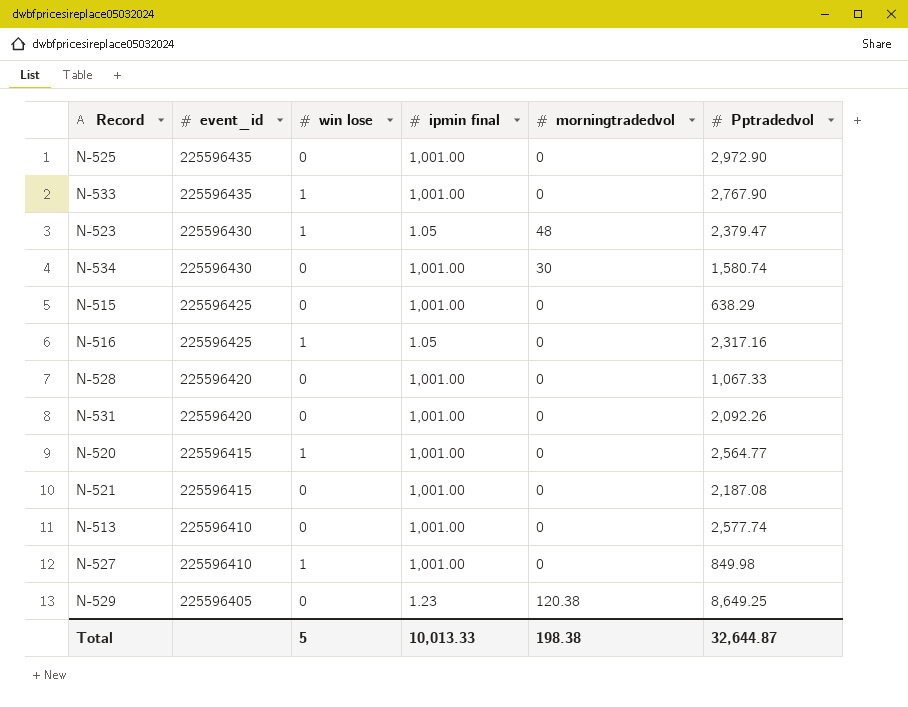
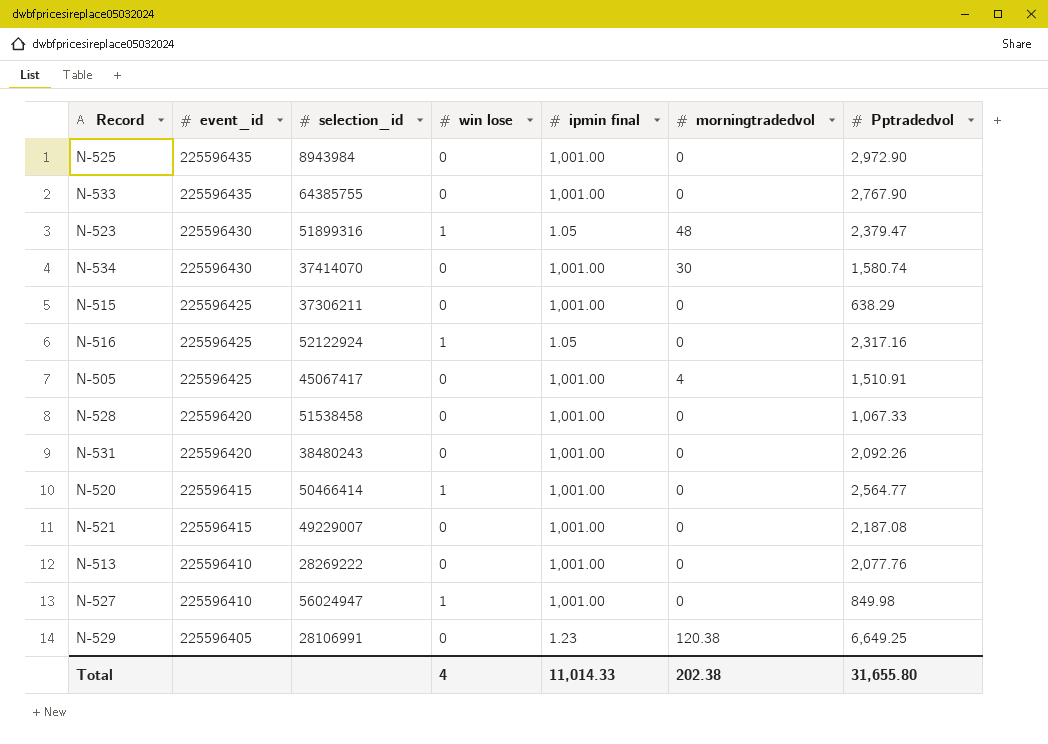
column selection_id | position: none -> 3
N-533 | win lose: 1 -> 0
row N-505: none -> 225596425 | 45067417 | 0 | 1,001.00 | 4 | 1,510.91
N-513 | Pptradedvol: 2,577.74 -> 2,077.76
N-529 | Pptradedvol: 8,649.25 -> 6,649.25
Total | win lose: 5 -> 4
Total | ipmin final: 10,013.33 -> 11,014.33
Total | morningtradedvol: 198.38 -> 202.38
Total | Pptradedvol: 32,644.87 -> 31,655.80

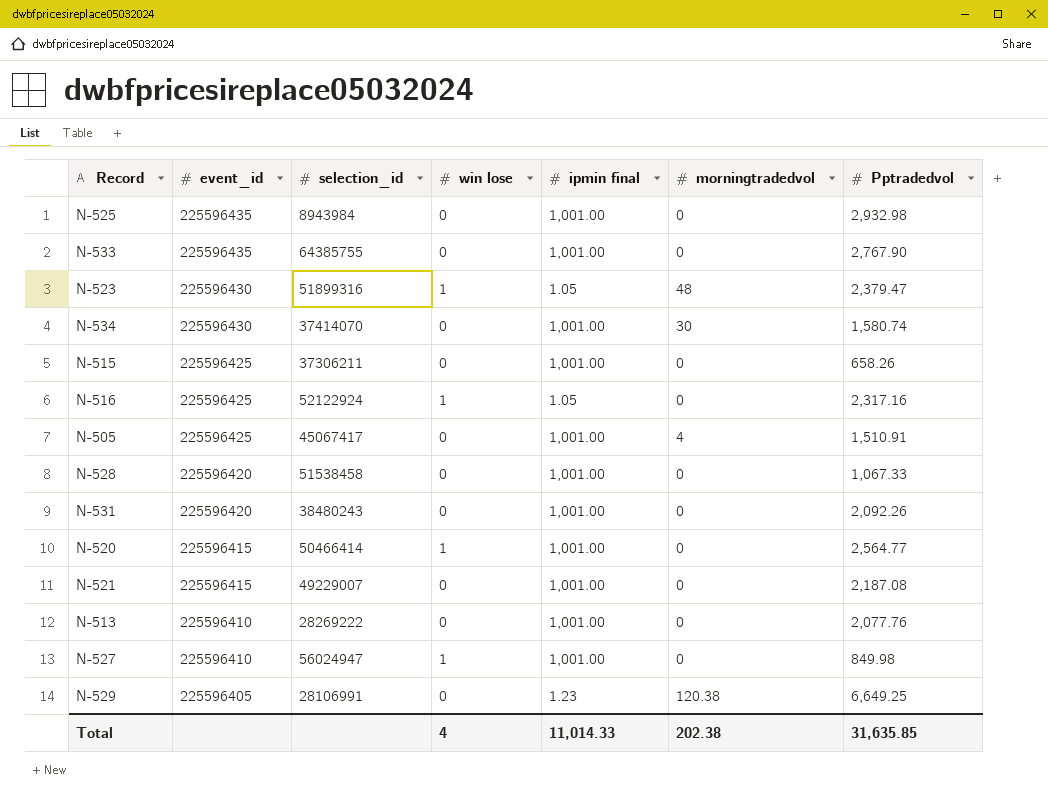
N-525 | Pptradedvol: 2,972.90 -> 2,932.98
N-515 | Pptradedvol: 638.29 -> 658.26
Total | Pptradedvol: 31,655.80 -> 31,635.85

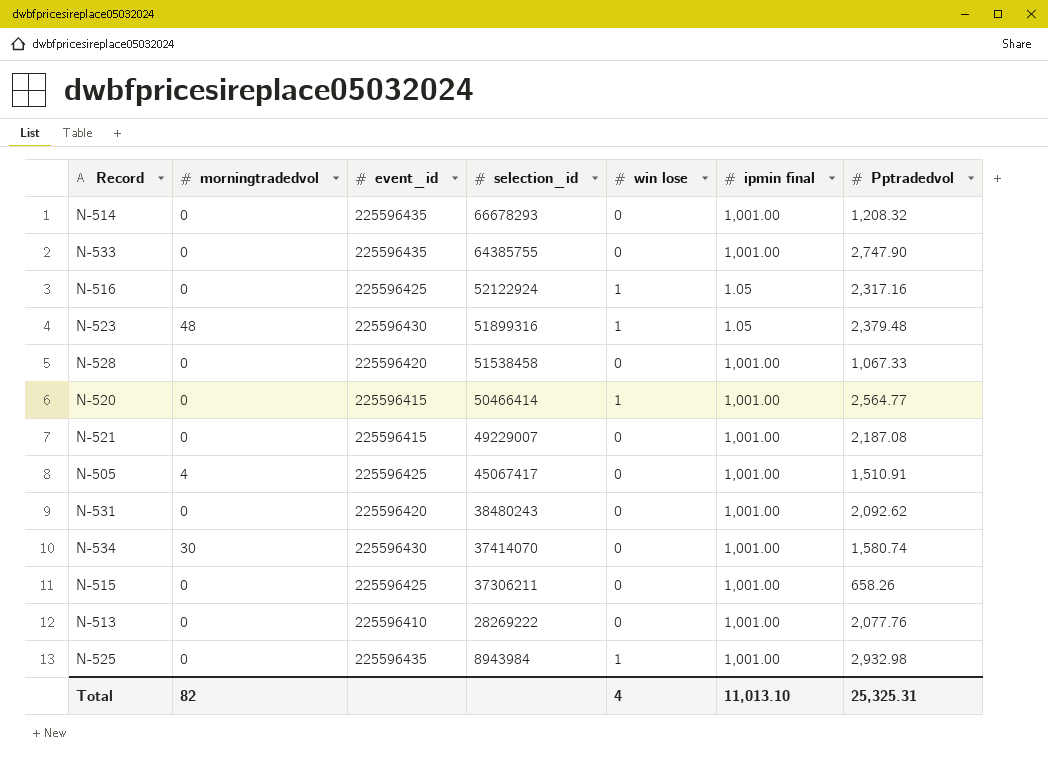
row order: event_id descending -> selection_id descending
column morningtradedvol | position: 6 -> 2
row N-527: 225596410 | 56024947 | 1 | 1,001.00 | 0 | 849.98 -> none
row N-529: 225596405 | 28106991 | 0 | 1.23 | 120.38 | 6,649.25 -> none
row N-514: none -> 0 | 225596435 | 66678293 | 0 | 1,001.00 | 1,208.32
N-533 | Pptradedvol: 2,767.90 -> 2,747.90
N-523 | Pptradedvol: 2,379.47 -> 2,379.48
N-531 | Pptradedvol: 2,092.26 -> 2,092.62
N-525 | win lose: 0 -> 1
Total | morningtradedvol: 202.38 -> 82
Total | ipmin final: 11,014.33 -> 11,013.10
Total | Pptradedvol: 31,635.85 -> 25,325.31

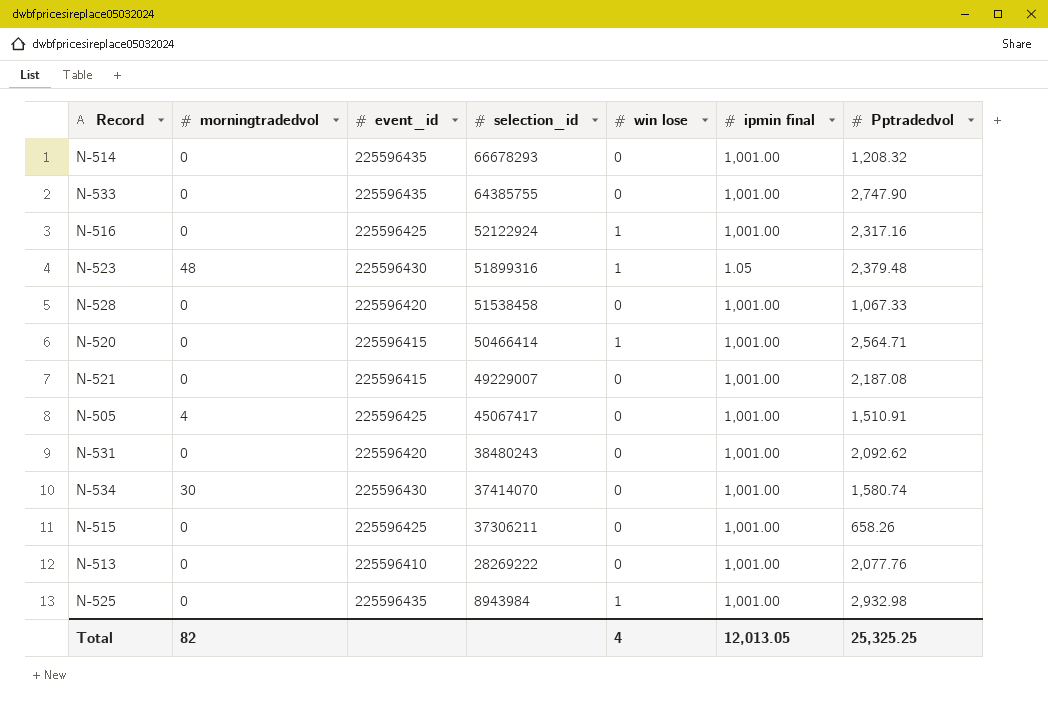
N-516 | ipmin final: 1.05 -> 1,001.00
N-520 | Pptradedvol: 2,564.77 -> 2,564.71
Total | ipmin final: 11,013.10 -> 12,013.05
Total | Pptradedvol: 25,325.31 -> 25,325.25

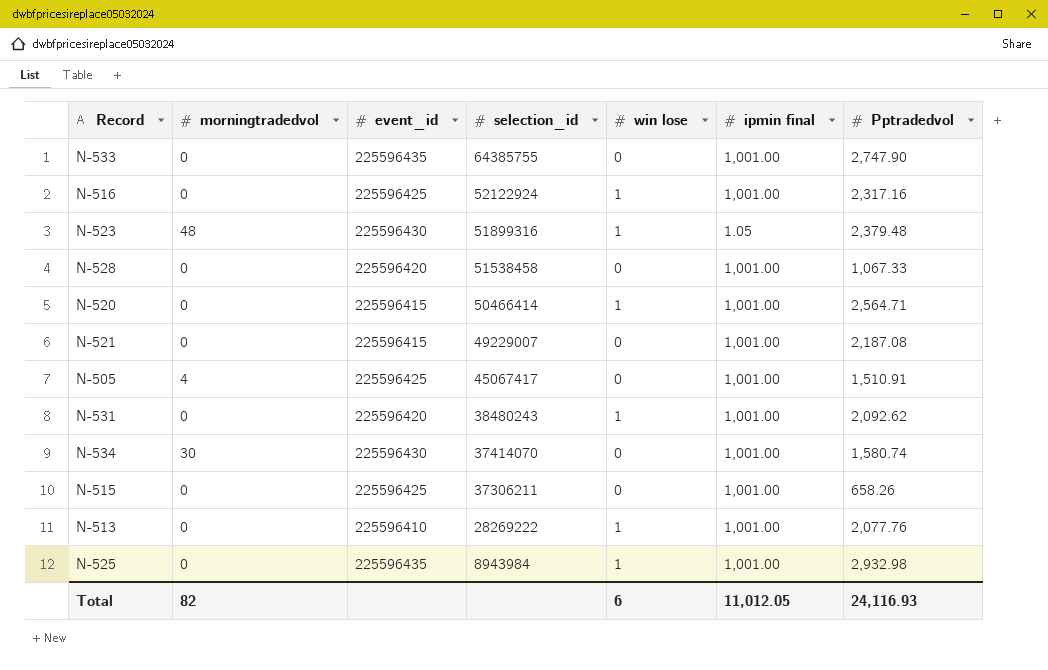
row N-514: 0 | 225596435 | 66678293 | 0 | 1,001.00 | 1,208.32 -> none
N-531 | win lose: 0 -> 1
N-513 | win lose: 0 -> 1
Total | win lose: 4 -> 6
Total | ipmin final: 12,013.05 -> 11,012.05
Total | Pptradedvol: 25,325.25 -> 24,116.93

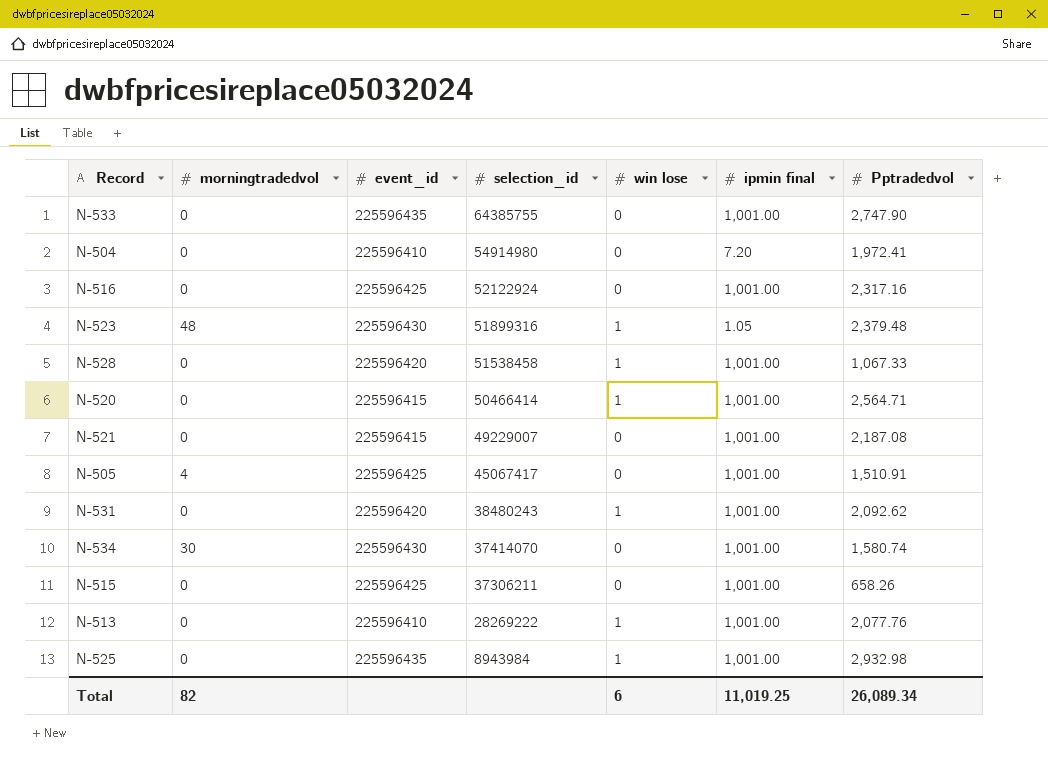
row N-504: none -> 0 | 225596410 | 54914980 | 0 | 7.20 | 1,972.41
N-516 | win lose: 1 -> 0
N-528 | win lose: 0 -> 1
Total | ipmin final: 11,012.05 -> 11,019.25
Total | Pptradedvol: 24,116.93 -> 26,089.34

